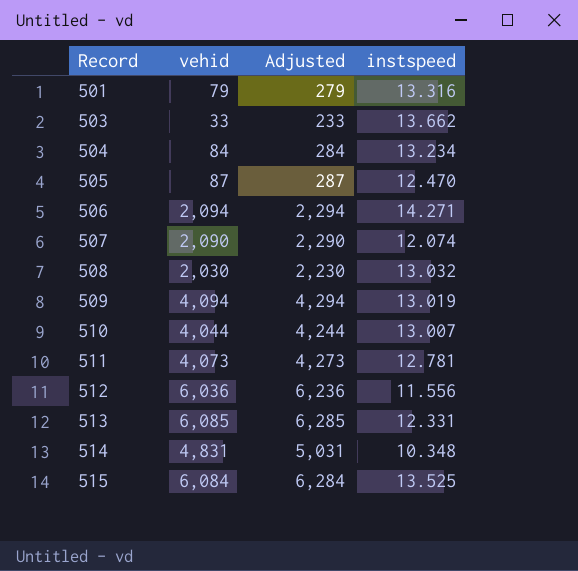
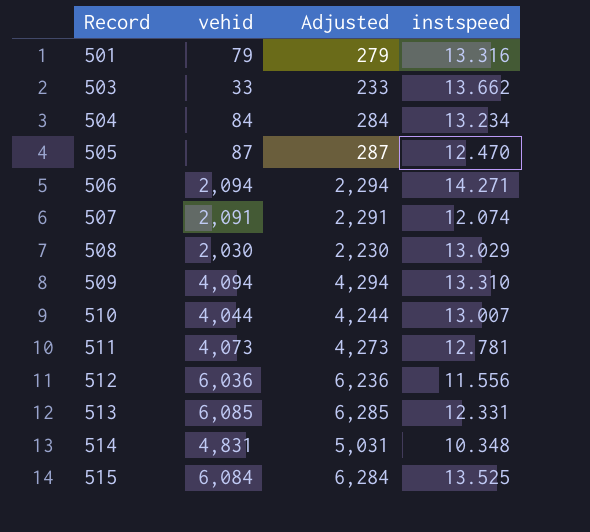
507 | vehid: 2,090 -> 2,091
507 | Adjusted: 2,290 -> 2,291
508 | instspeed: 13.032 -> 13.029
509 | instspeed: 13.019 -> 13.310

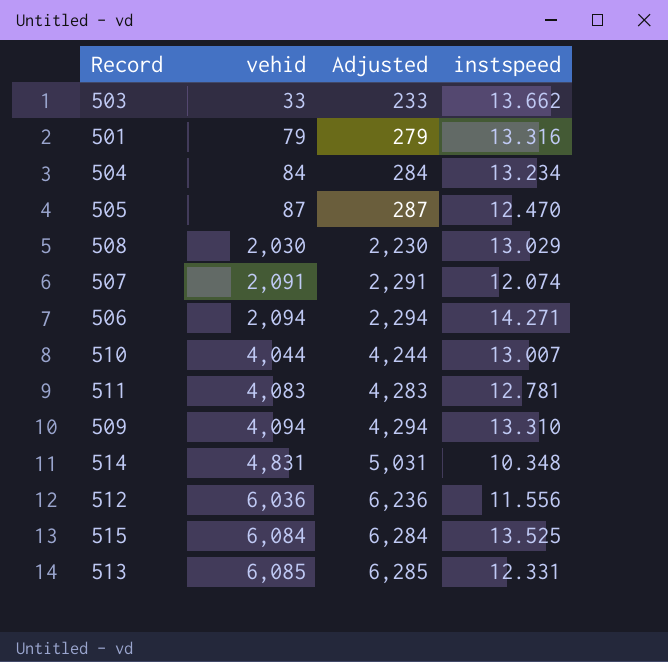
row order: Record ascending -> vehid ascending
511 | vehid: 4,073 -> 4,083
511 | Adjusted: 4,273 -> 4,283

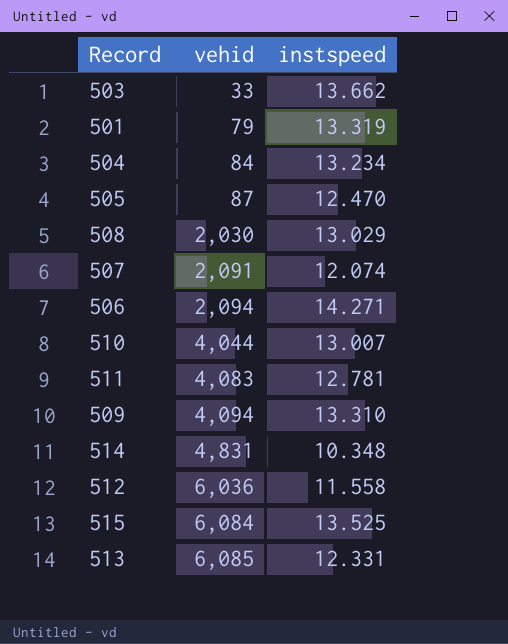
column Adjusted | formula: [vehid] + 200 -> none
501 | instspeed: 13.316 -> 13.319
512 | instspeed: 11.556 -> 11.558

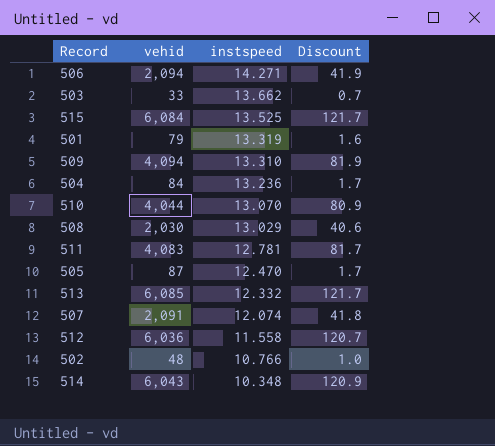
row order: vehid ascending -> instspeed descending
column Discount | formula: none -> [vehid] * 0.02
504 | instspeed: 13.234 -> 13.236
510 | instspeed: 13.007 -> 13.070
513 | instspeed: 12.331 -> 12.332
row 502: none -> 48 | 10.766 | 1.0
514 | vehid: 4,831 -> 6,043

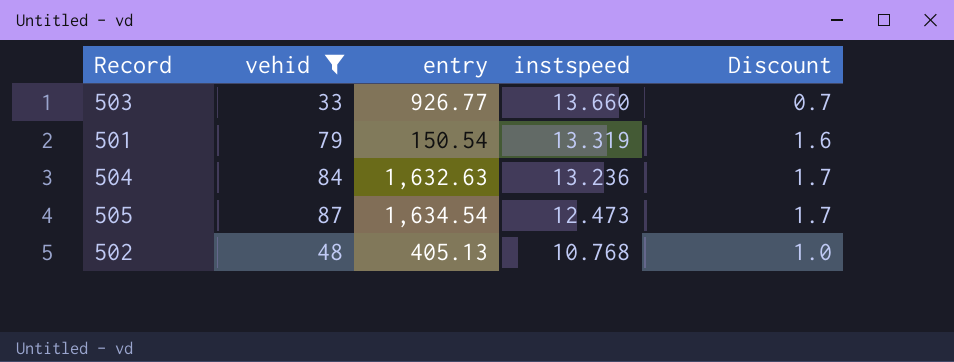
filter: none -> vehid <= 87
column entry | position: none -> 3
503 | instspeed: 13.662 -> 13.660
505 | instspeed: 12.470 -> 12.473
502 | instspeed: 10.766 -> 10.768

